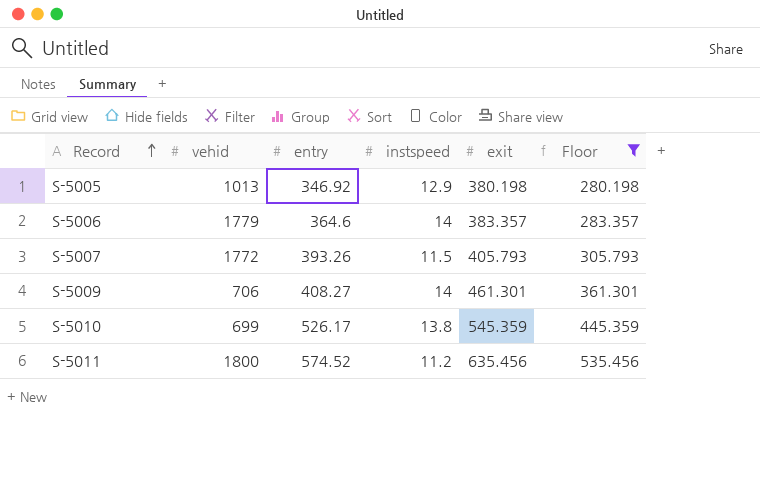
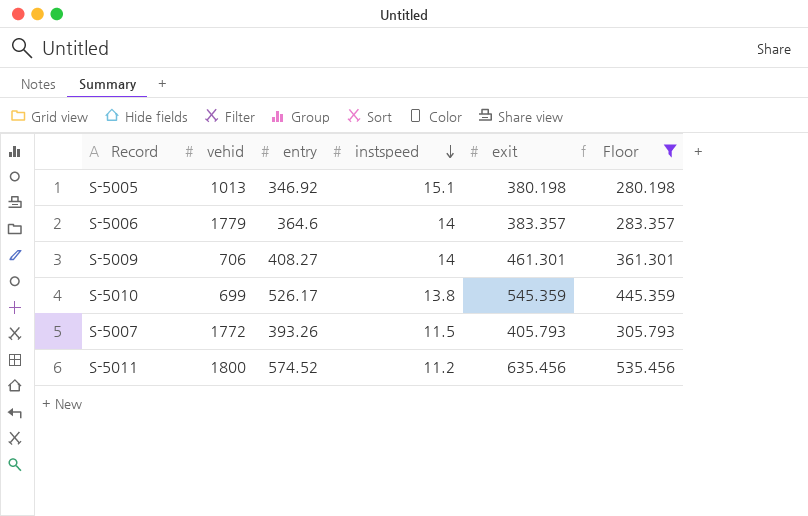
row order: Record ascending -> instspeed descending
S-5005 | instspeed: 12.9 -> 15.1

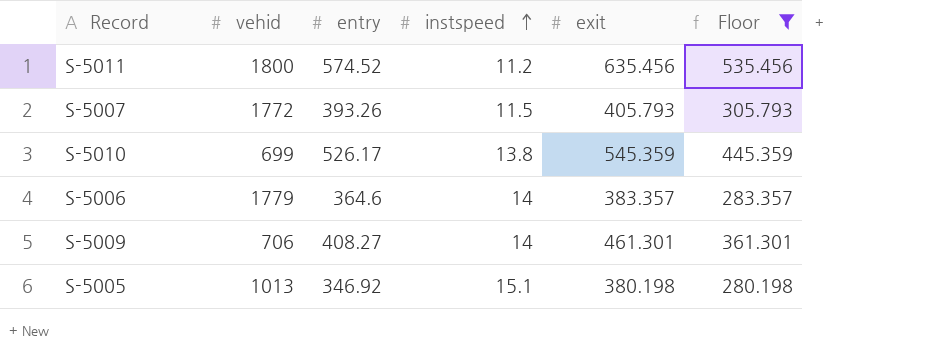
row order: instspeed descending -> instspeed ascending

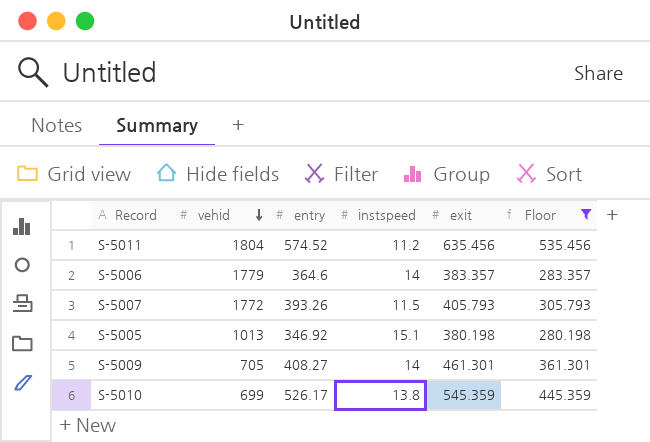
row order: instspeed ascending -> vehid descending
S-5011 | vehid: 1800 -> 1804
S-5009 | vehid: 706 -> 705

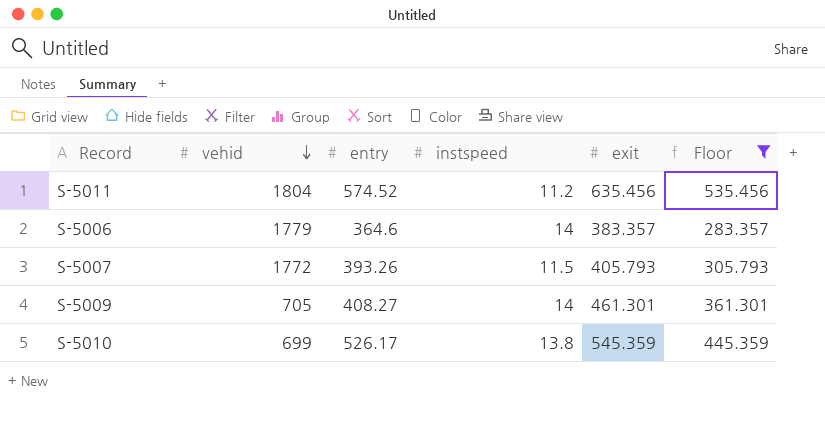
row S-5005: 1013 | 346.92 | 15.1 | 380.198 | 280.198 -> none

